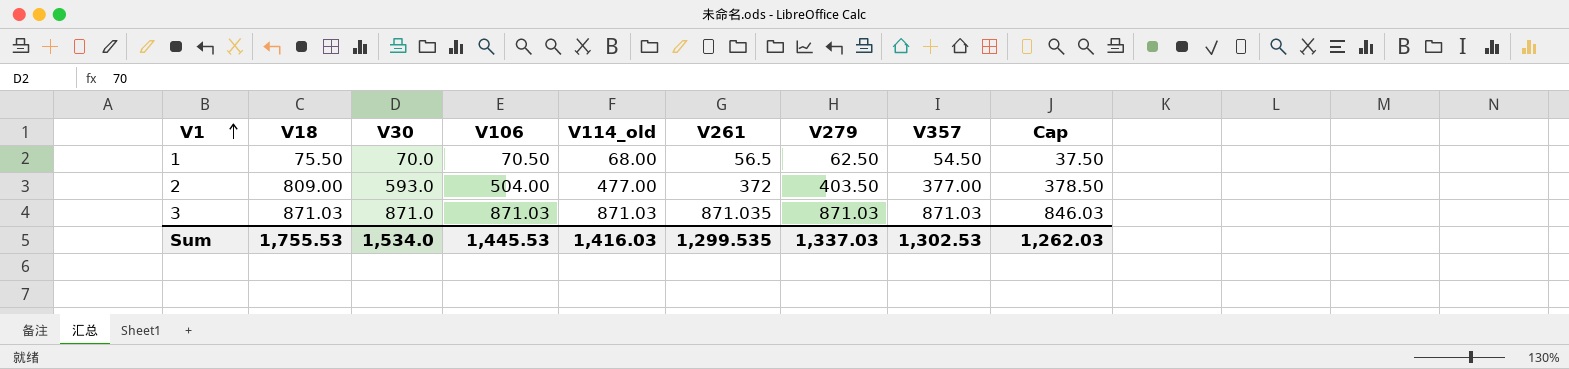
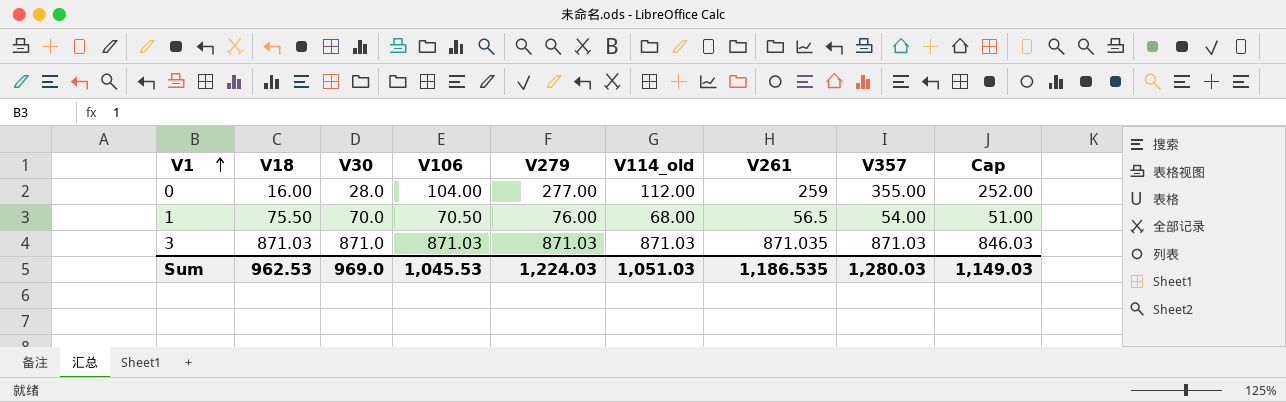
column V279 | position: 7 -> 5
row 2: 809.00 | 593.0 | 504.00 | 477.00 | 372 | 403.50 | 377.00 | 378.50 -> none
row 0: none -> 16.00 | 28.0 | 104.00 | 277.00 | 112.00 | 259 | 355.00 | 252.00
1 | V279: 62.50 -> 76.00
1 | V357: 54.50 -> 54.00
1 | Cap: 37.50 -> 51.00
Sum | V18: 1,755.53 -> 962.53
Sum | V30: 1,534.0 -> 969.0
Sum | V106: 1,445.53 -> 1,045.53
Sum | V279: 1,337.03 -> 1,224.03
Sum | V114_old: 1,416.03 -> 1,051.03
Sum | V261: 1,299.535 -> 1,186.535
Sum | V357: 1,302.53 -> 1,280.03
Sum | Cap: 1,262.03 -> 1,149.03

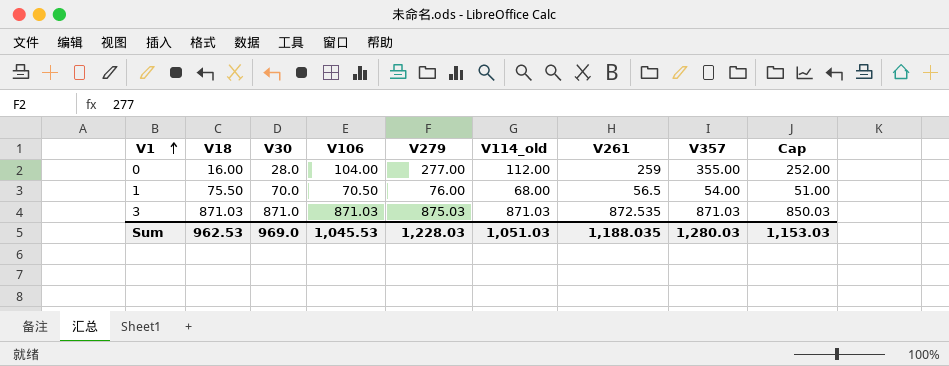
3 | V279: 871.03 -> 875.03
3 | V261: 871.035 -> 872.535
3 | Cap: 846.03 -> 850.03
Sum | V279: 1,224.03 -> 1,228.03
Sum | V261: 1,186.535 -> 1,188.035
Sum | Cap: 1,149.03 -> 1,153.03

